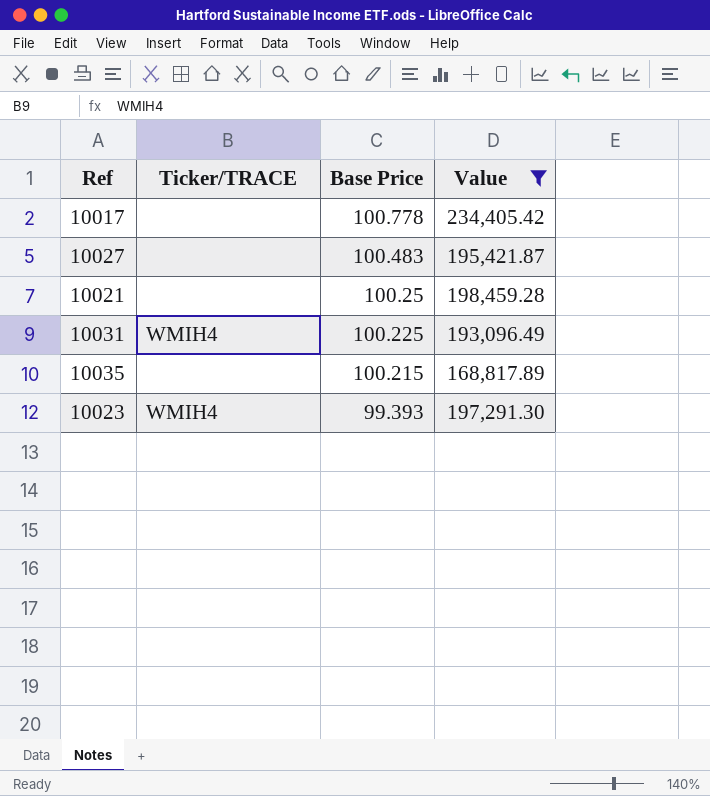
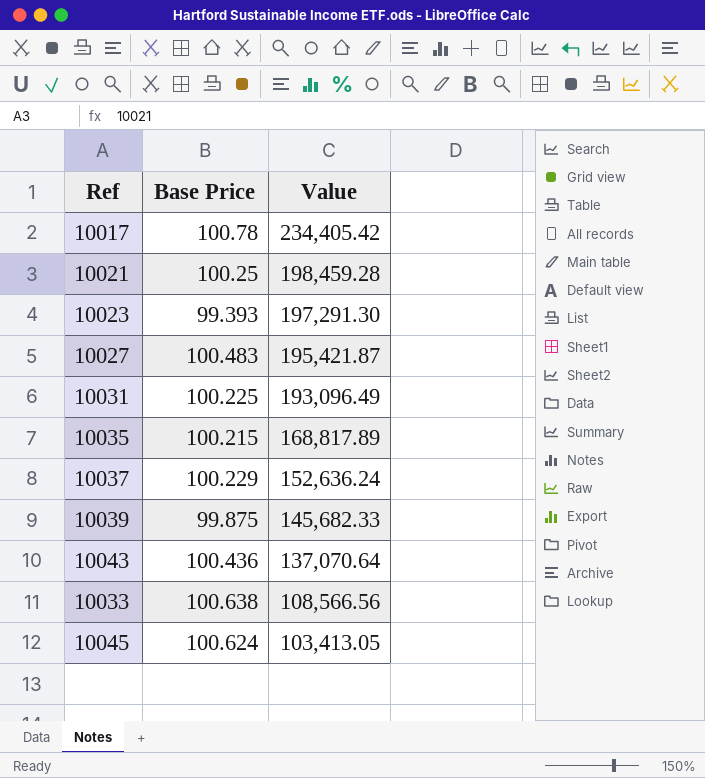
filter: Value >= 168,817.89 -> none
row order: Base Price descending -> Value descending
column Ticker/TRACE | position: 2 -> none
10017 | Base Price: 100.778 -> 100.78

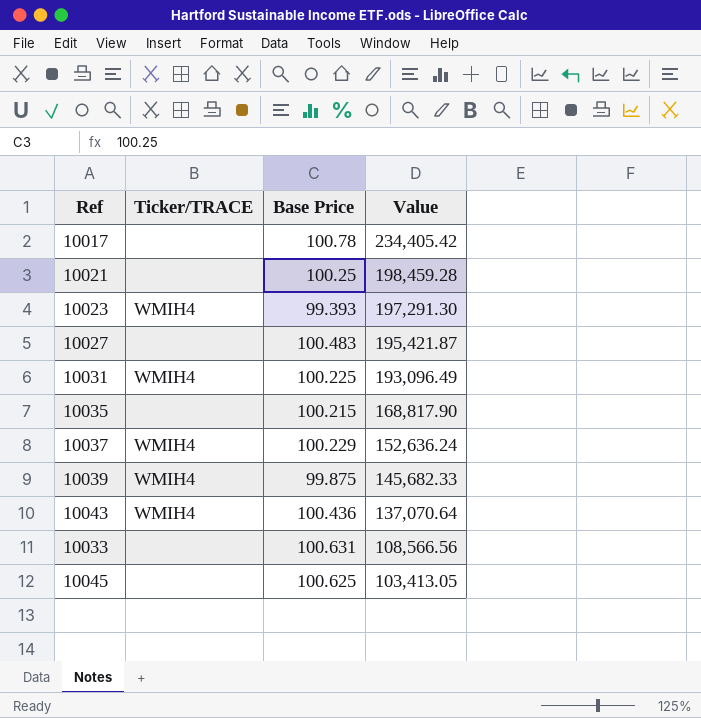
column Ticker/TRACE | position: none -> 2
10035 | Value: 168,817.89 -> 168,817.90
10033 | Base Price: 100.638 -> 100.631
10045 | Base Price: 100.624 -> 100.625

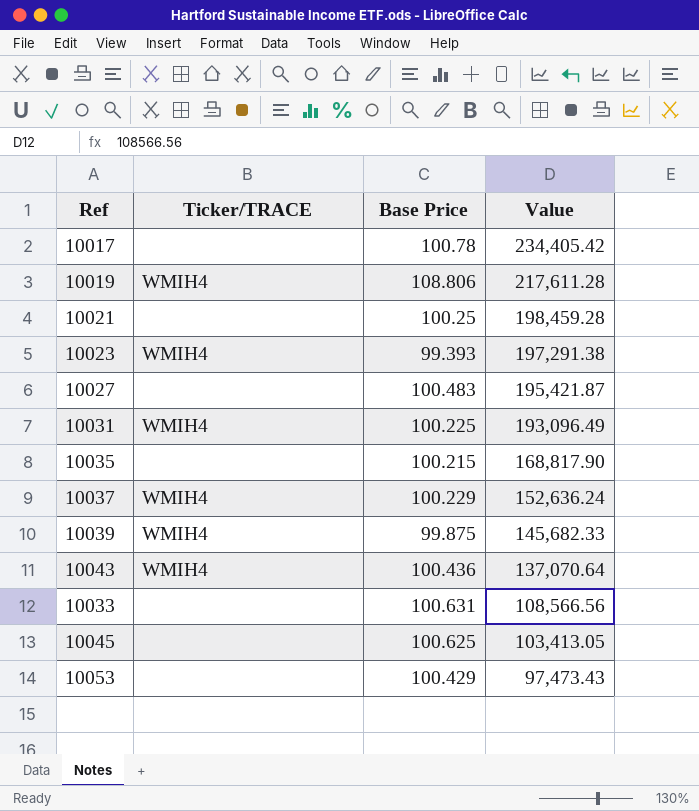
row 10019: none -> WMIH4 | 108.806 | 217,611.28
10023 | Value: 197,291.30 -> 197,291.38
row 10053: none -> none | 100.429 | 97,473.43

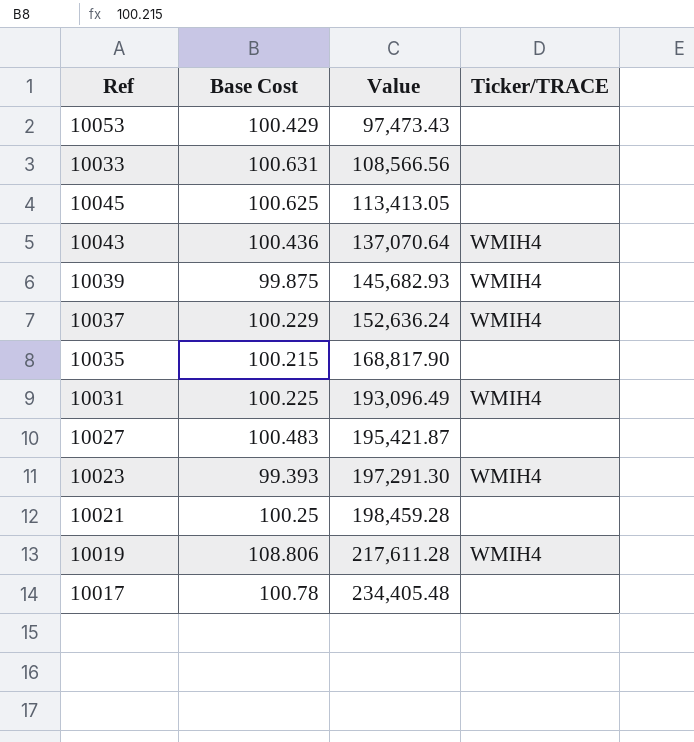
row order: Value descending -> Value ascending
column name: Base Price -> Base Cost
column Ticker/TRACE | position: 2 -> 4
10045 | Value: 103,413.05 -> 113,413.05
10039 | Value: 145,682.33 -> 145,682.93
10023 | Value: 197,291.38 -> 197,291.30
10017 | Value: 234,405.42 -> 234,405.48

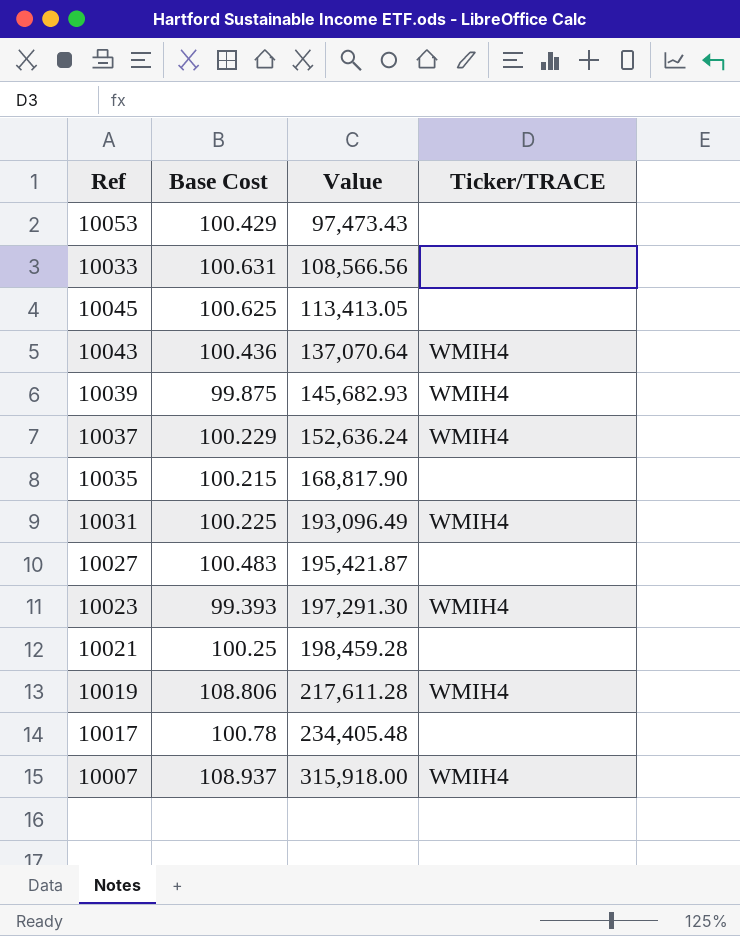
row 10007: none -> 108.937 | 315,918.00 | WMIH4

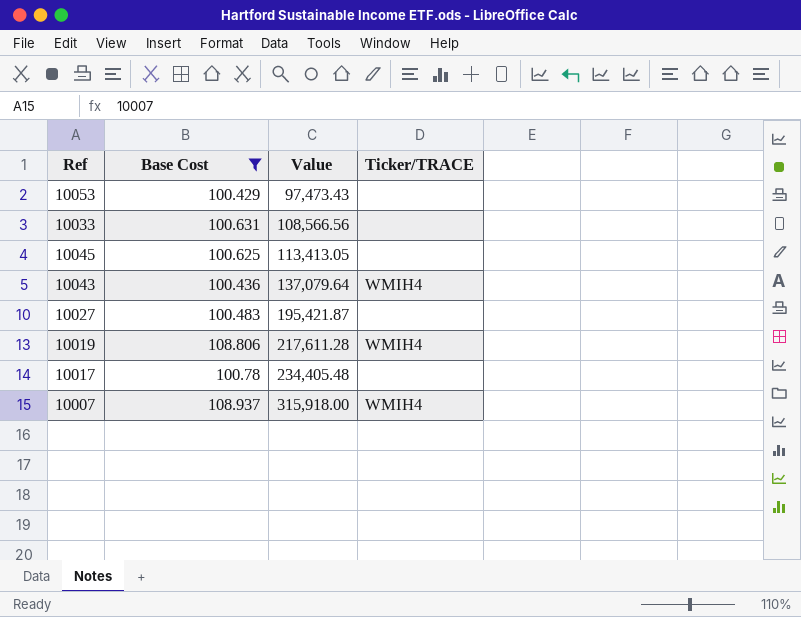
filter: none -> Base Cost >= 100.429
10043 | Value: 137,070.64 -> 137,079.64

